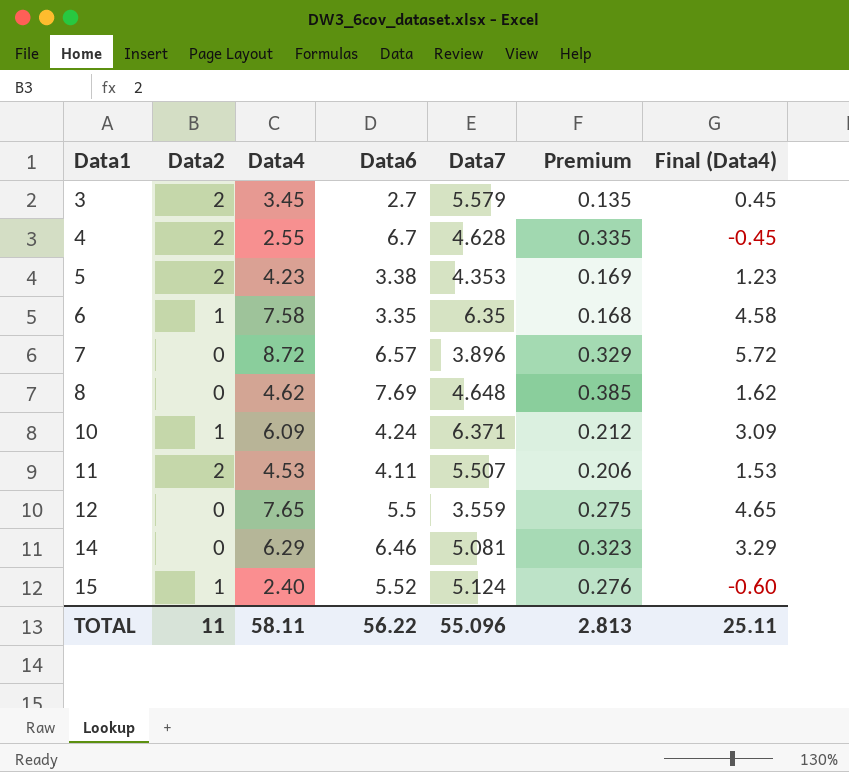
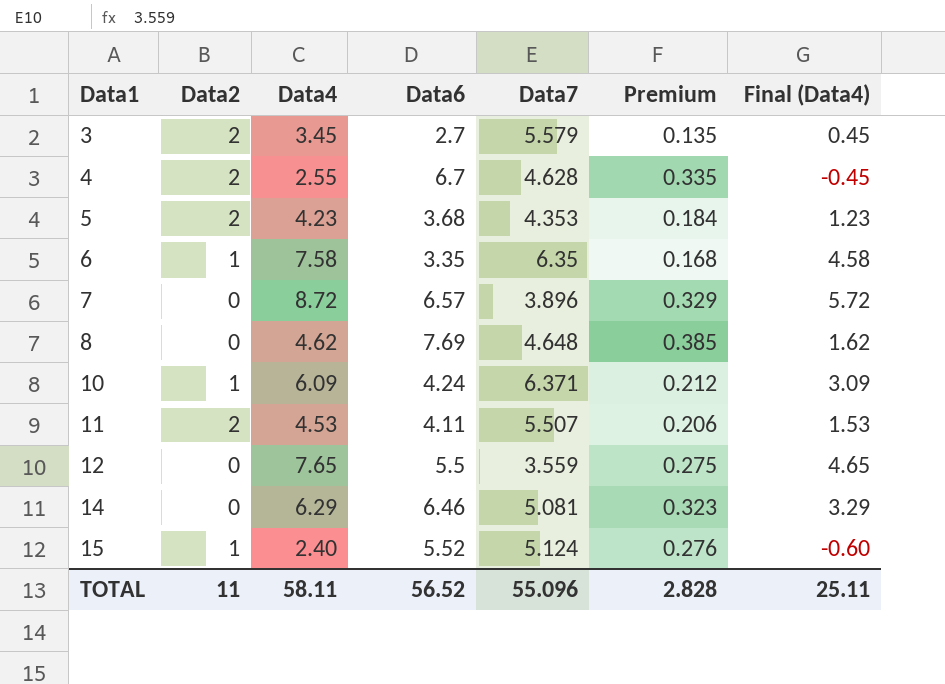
5 | Data6: 3.38 -> 3.68
5 | Premium: 0.169 -> 0.184
TOTAL | Data6: 56.22 -> 56.52
TOTAL | Premium: 2.813 -> 2.828

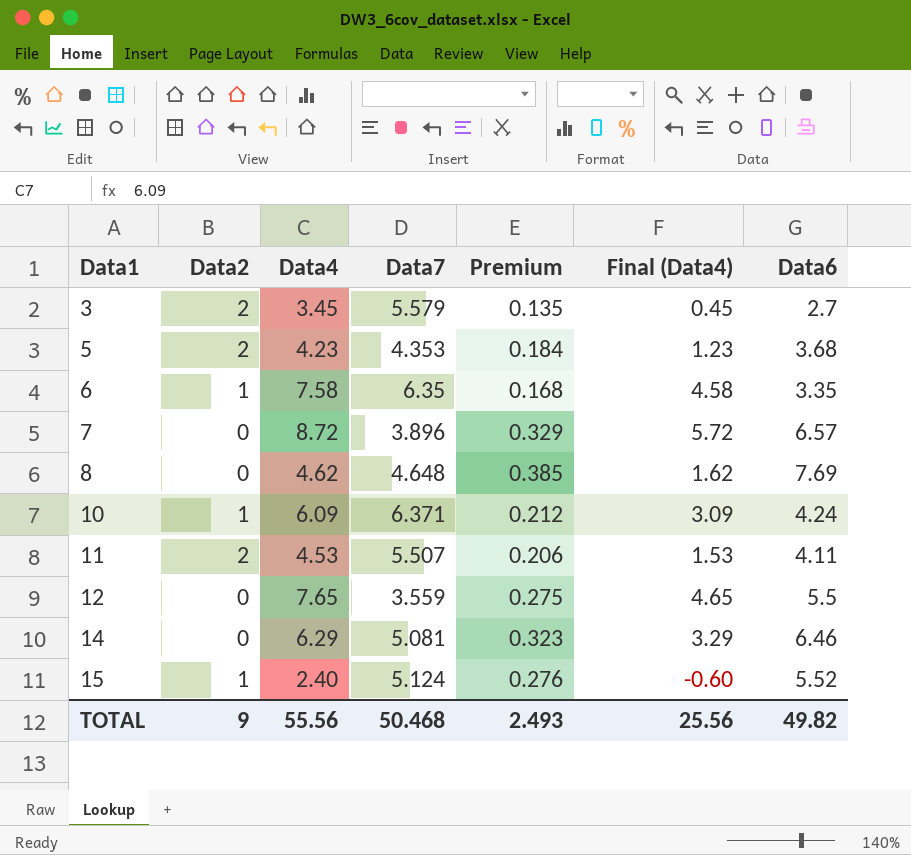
column Data6 | position: 4 -> 7
row 4: 2 | 2.55 | 6.7 | 4.628 | 0.335 | -0.45 -> none
TOTAL | Data2: 11 -> 9
TOTAL | Data4: 58.11 -> 55.56
TOTAL | Data7: 55.096 -> 50.468
TOTAL | Premium: 2.828 -> 2.493
TOTAL | Final (Data4): 25.11 -> 25.56
TOTAL | Data6: 56.52 -> 49.82

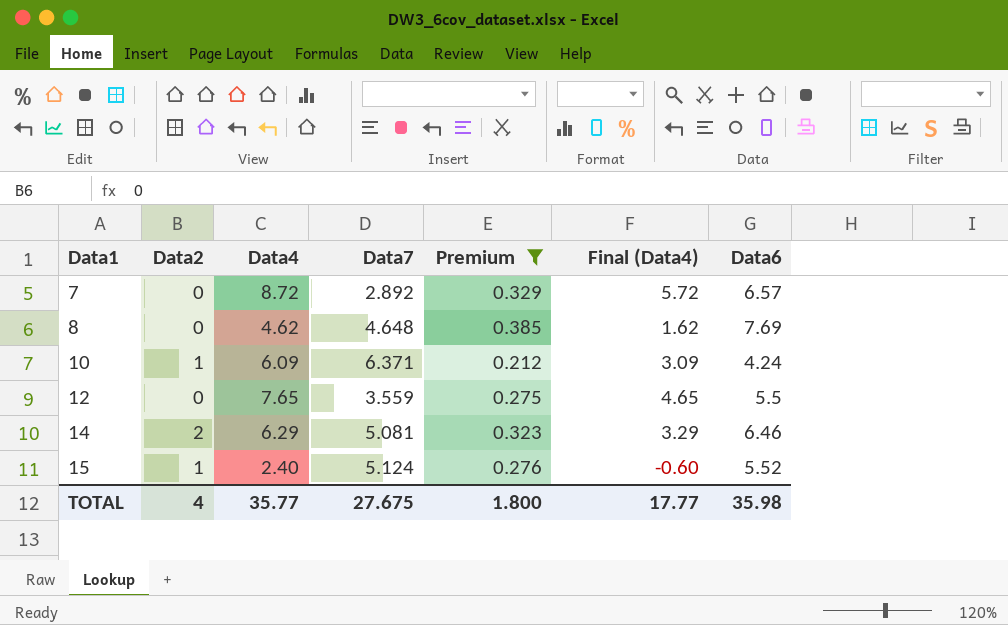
filter: none -> Premium >= 0.212
7 | Data7: 3.896 -> 2.892
14 | Data2: 0 -> 2
TOTAL | Data2: 9 -> 4
TOTAL | Data4: 55.56 -> 35.77
TOTAL | Data7: 50.468 -> 27.675
TOTAL | Premium: 2.493 -> 1.800
TOTAL | Final (Data4): 25.56 -> 17.77
TOTAL | Data6: 49.82 -> 35.98

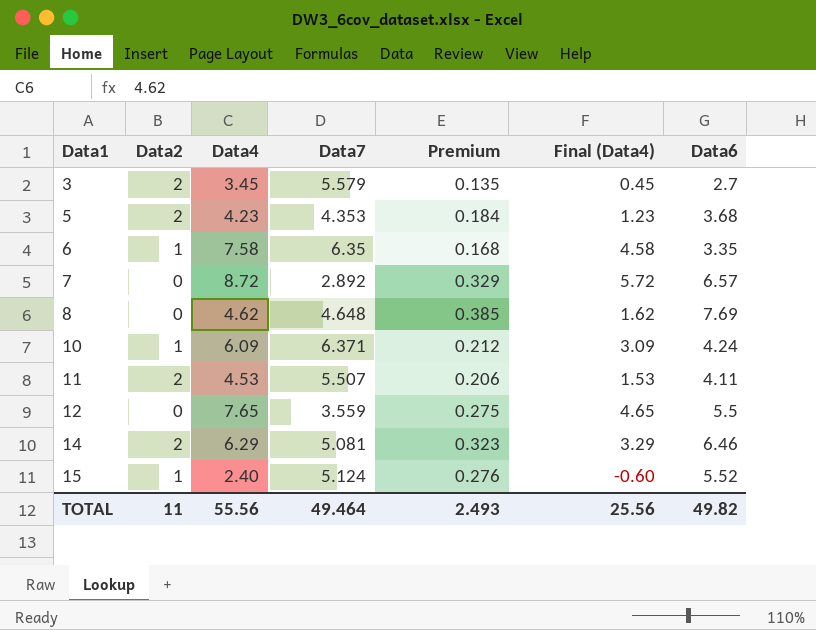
filter: Premium >= 0.212 -> none
TOTAL | Data2: 4 -> 11
TOTAL | Data4: 35.77 -> 55.56
TOTAL | Data7: 27.675 -> 49.464
TOTAL | Premium: 1.800 -> 2.493
TOTAL | Final (Data4): 17.77 -> 25.56
TOTAL | Data6: 35.98 -> 49.82

